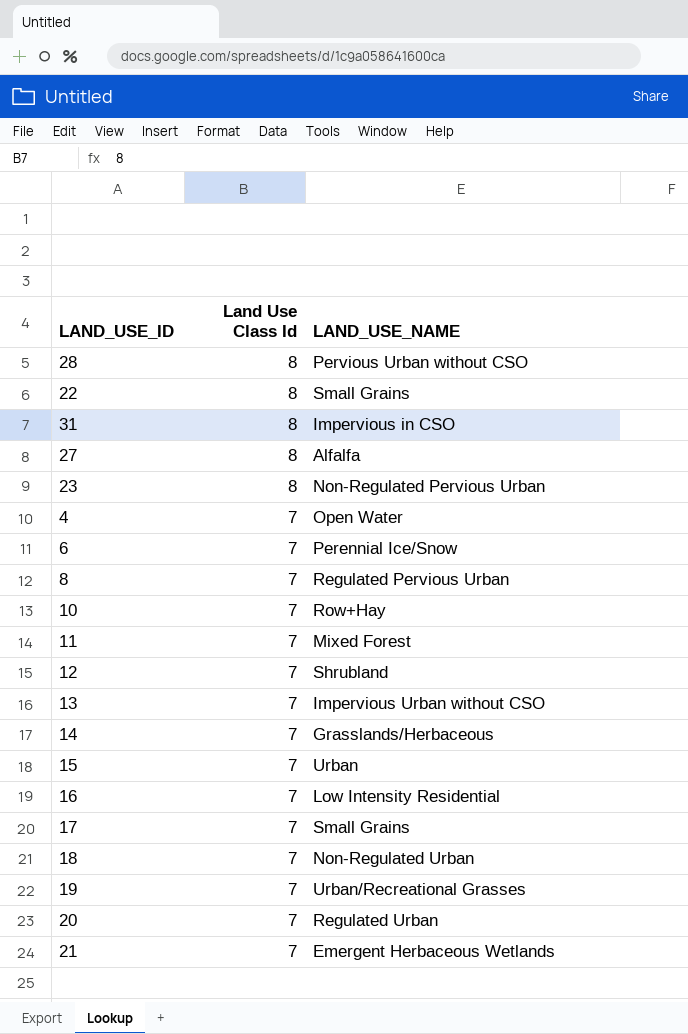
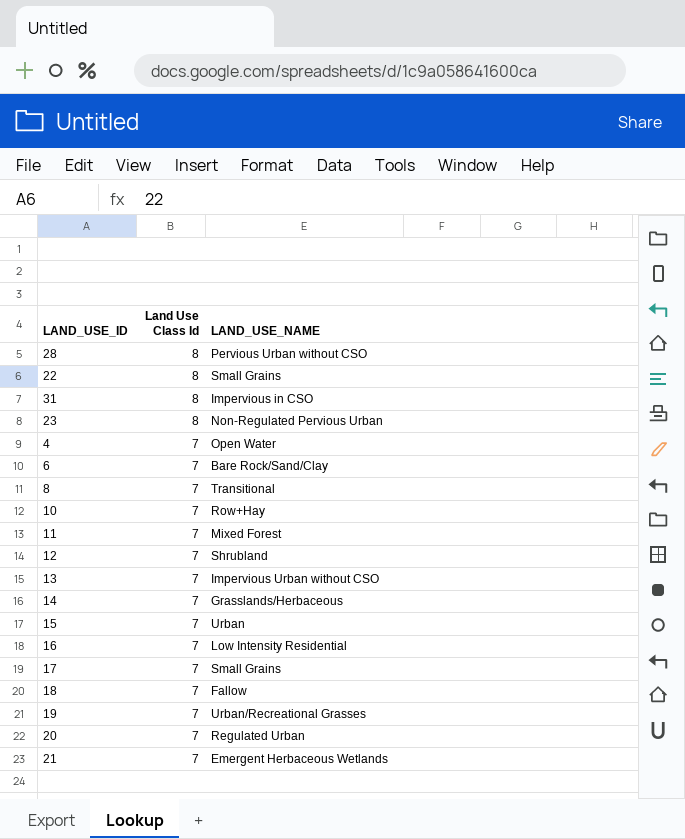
row 27: 8 | Alfalfa -> none
6 | LAND_USE_NAME: Perennial Ice/Snow -> Bare Rock/Sand/Clay
8 | LAND_USE_NAME: Regulated Pervious Urban -> Transitional
18 | LAND_USE_NAME: Non-Regulated Urban -> Fallow

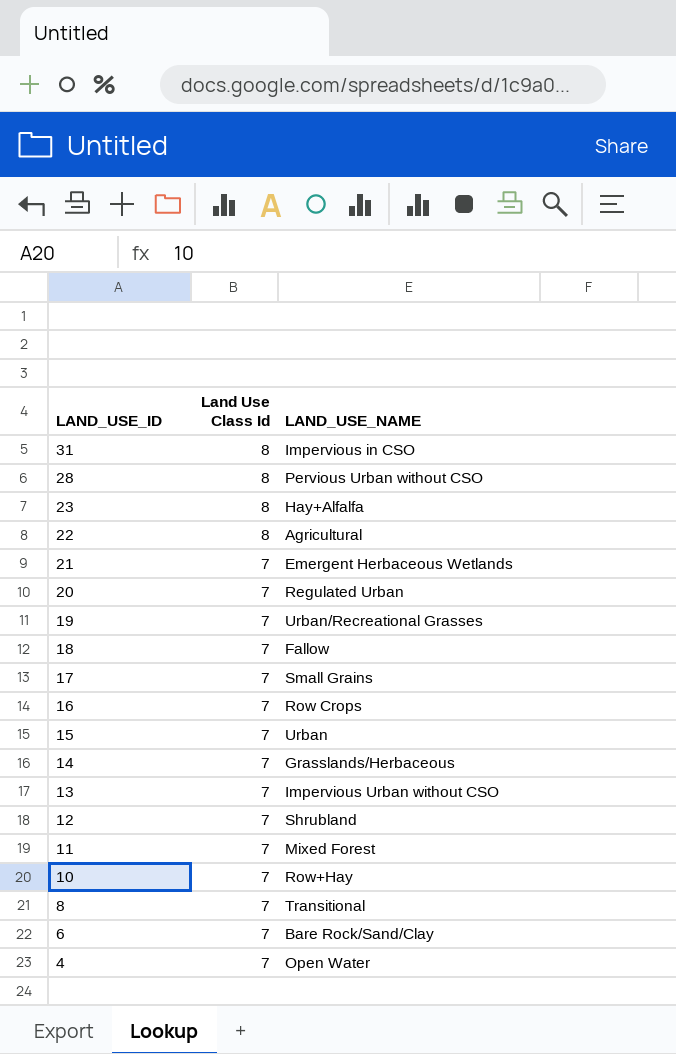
row order: Land Use Class Id descending -> LAND_USE_ID descending
23 | LAND_USE_NAME: Non-Regulated Pervious Urban -> Hay+Alfalfa
22 | LAND_USE_NAME: Small Grains -> Agricultural
16 | LAND_USE_NAME: Low Intensity Residential -> Row Crops

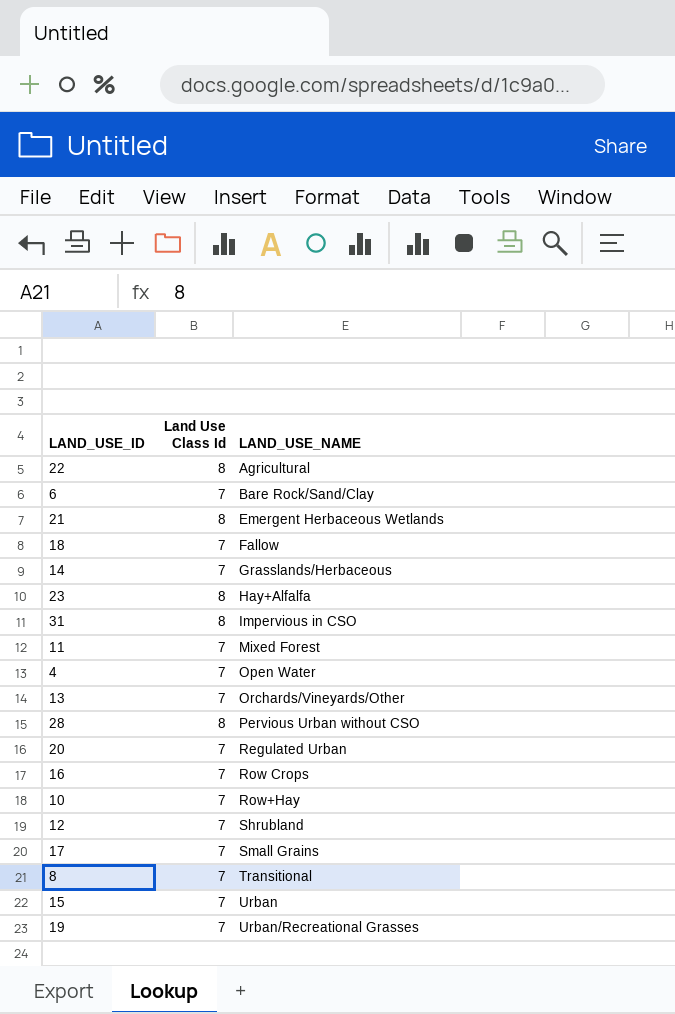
row order: LAND_USE_ID descending -> LAND_USE_NAME ascending
21 | Land Use Class Id: 7 -> 8
13 | LAND_USE_NAME: Impervious Urban without CSO -> Orchards/Vineyards/Other

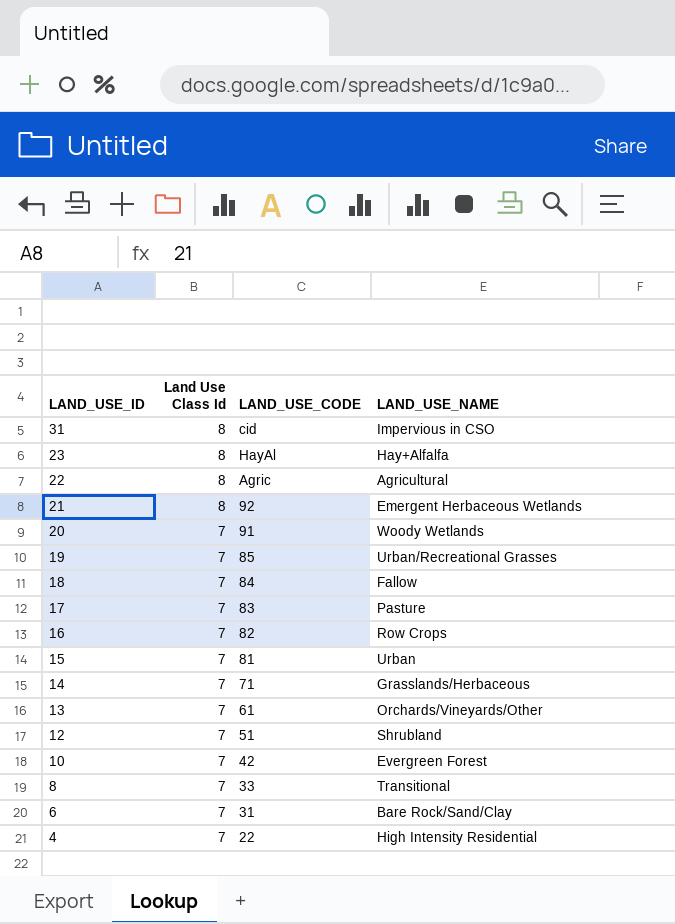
row order: LAND_USE_NAME ascending -> LAND_USE_ID descending
column LAND_USE_CODE | position: none -> 3
row 11: 7 | Mixed Forest -> none
row 28: 8 | Pervious Urban without CSO -> none
20 | LAND_USE_NAME: Regulated Urban -> Woody Wetlands
17 | LAND_USE_NAME: Small Grains -> Pasture
10 | LAND_USE_NAME: Row+Hay -> Evergreen Forest
4 | LAND_USE_NAME: Open Water -> High Intensity Residential

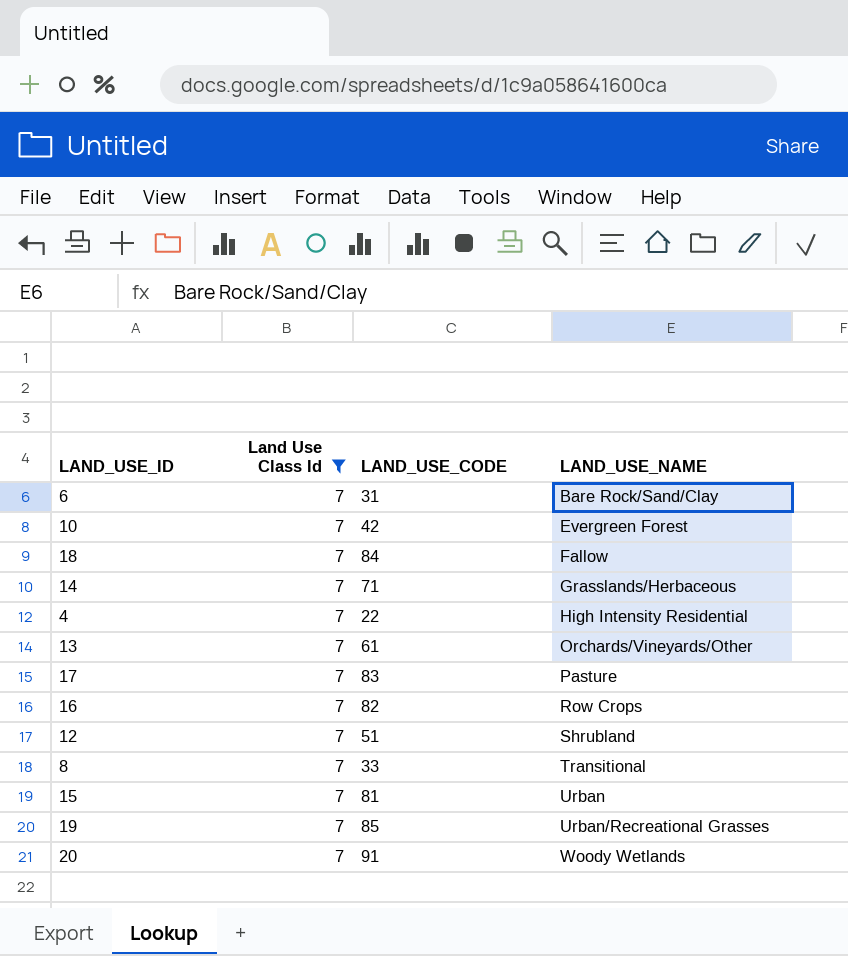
filter: none -> Land Use Class Id = 7
row order: LAND_USE_ID descending -> LAND_USE_NAME ascending

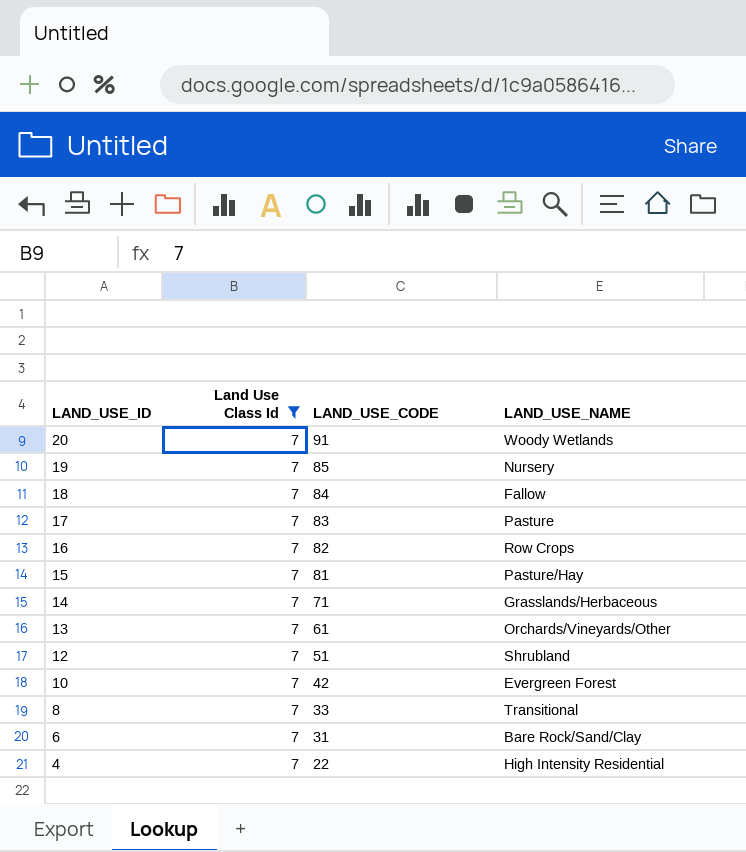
row order: LAND_USE_NAME ascending -> LAND_USE_ID descending
19 | LAND_USE_NAME: Urban/Recreational Grasses -> Nursery
15 | LAND_USE_NAME: Urban -> Pasture/Hay

